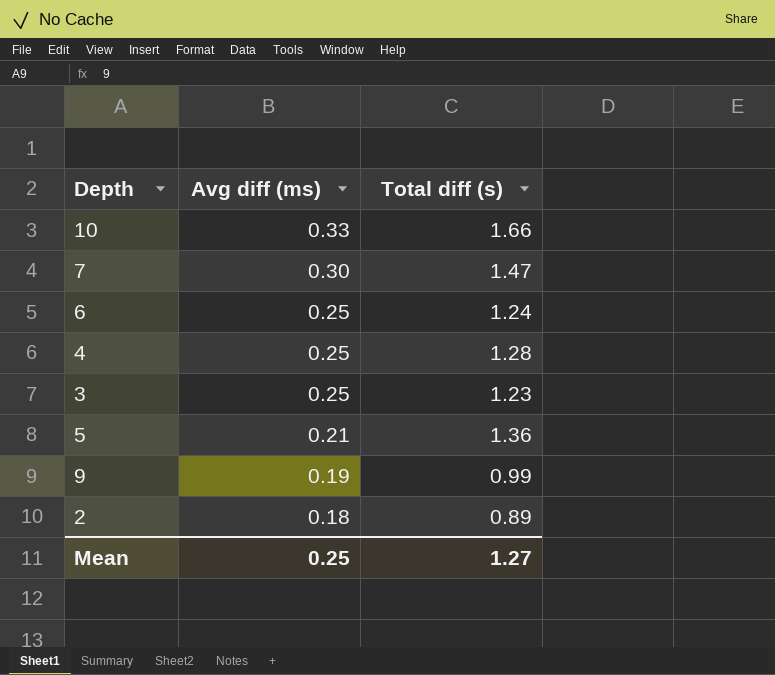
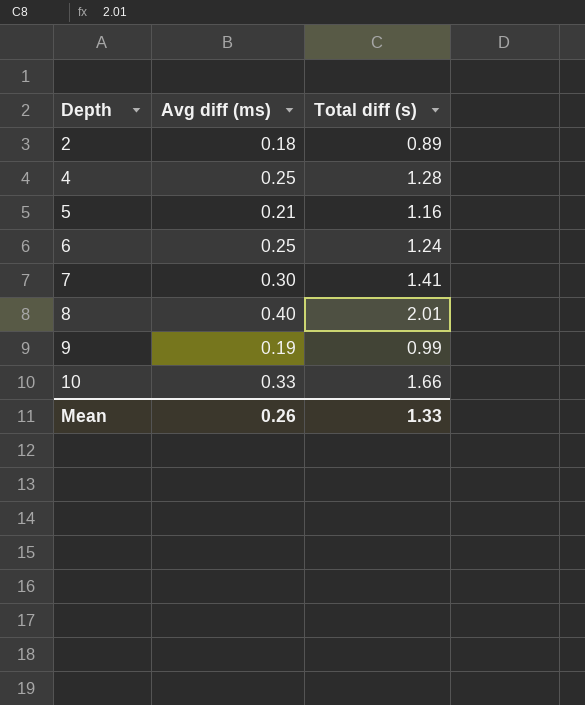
row order: Avg diff (ms) descending -> Depth ascending
row 3: 0.25 | 1.23 -> none
5 | Total diff (s): 1.36 -> 1.16
7 | Total diff (s): 1.47 -> 1.41
row 8: none -> 0.40 | 2.01
Mean | Avg diff (ms): 0.25 -> 0.26
Mean | Total diff (s): 1.27 -> 1.33

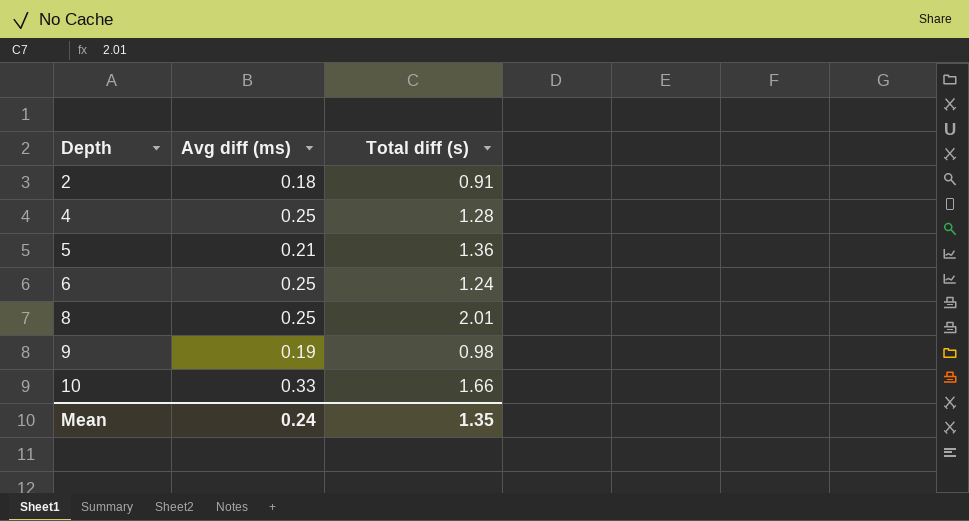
row 7: 0.30 | 1.41 -> none
2 | Total diff (s): 0.89 -> 0.91
5 | Total diff (s): 1.16 -> 1.36
8 | Avg diff (ms): 0.40 -> 0.25
9 | Total diff (s): 0.99 -> 0.98
Mean | Avg diff (ms): 0.26 -> 0.24
Mean | Total diff (s): 1.33 -> 1.35

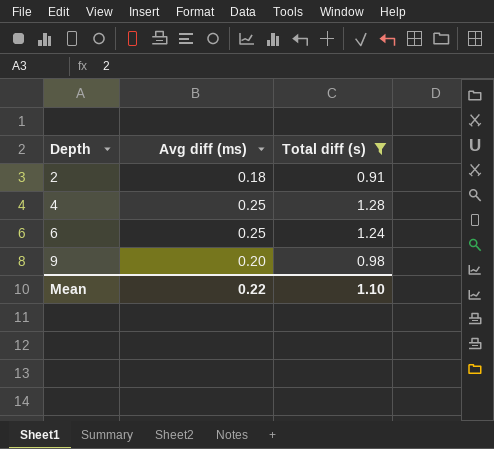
filter: none -> Total diff (s) <= 1.28
9 | Avg diff (ms): 0.19 -> 0.20
Mean | Avg diff (ms): 0.24 -> 0.22
Mean | Total diff (s): 1.35 -> 1.10

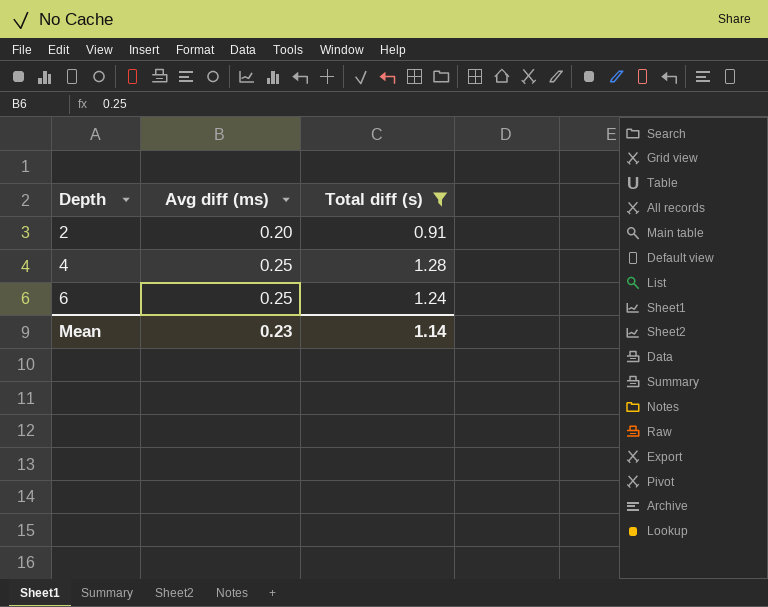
row 9: 0.20 | 0.98 -> none
2 | Avg diff (ms): 0.18 -> 0.20
Mean | Avg diff (ms): 0.22 -> 0.23
Mean | Total diff (s): 1.10 -> 1.14

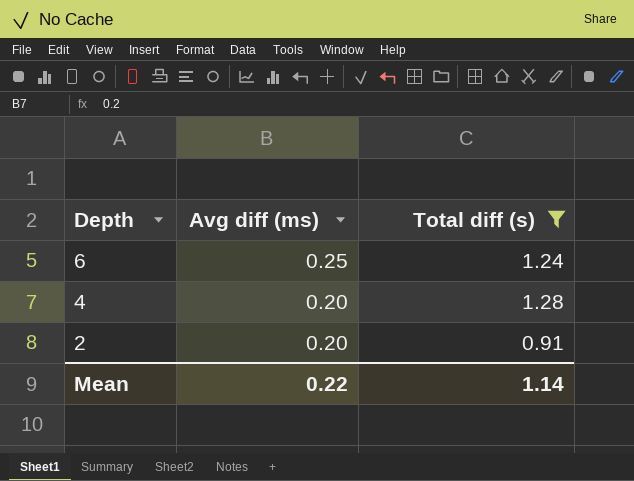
row order: Depth ascending -> Depth descending
4 | Avg diff (ms): 0.25 -> 0.20
Mean | Avg diff (ms): 0.23 -> 0.22

